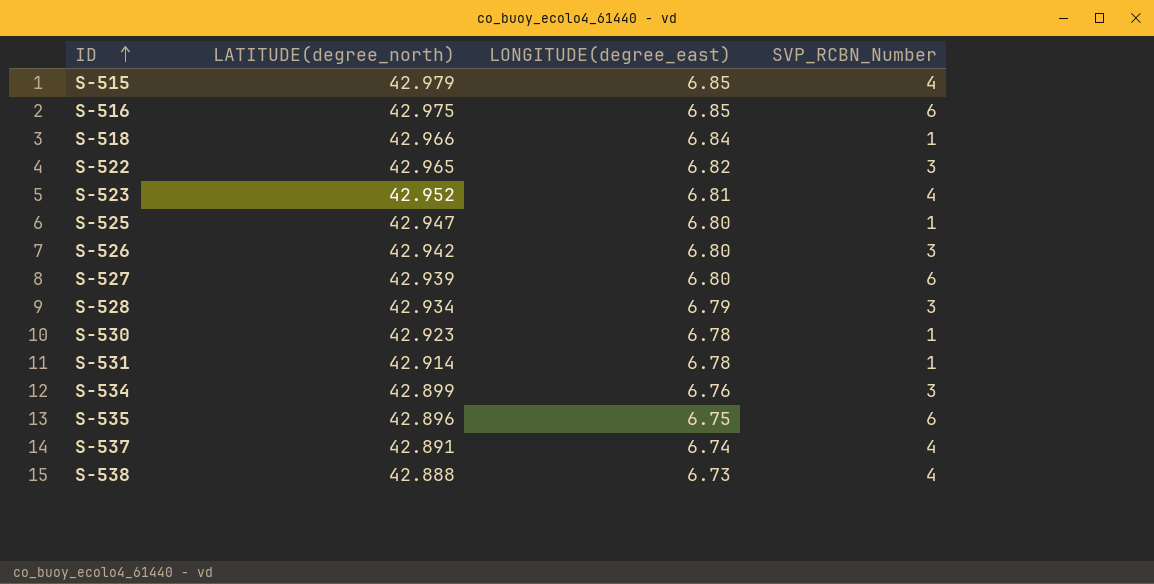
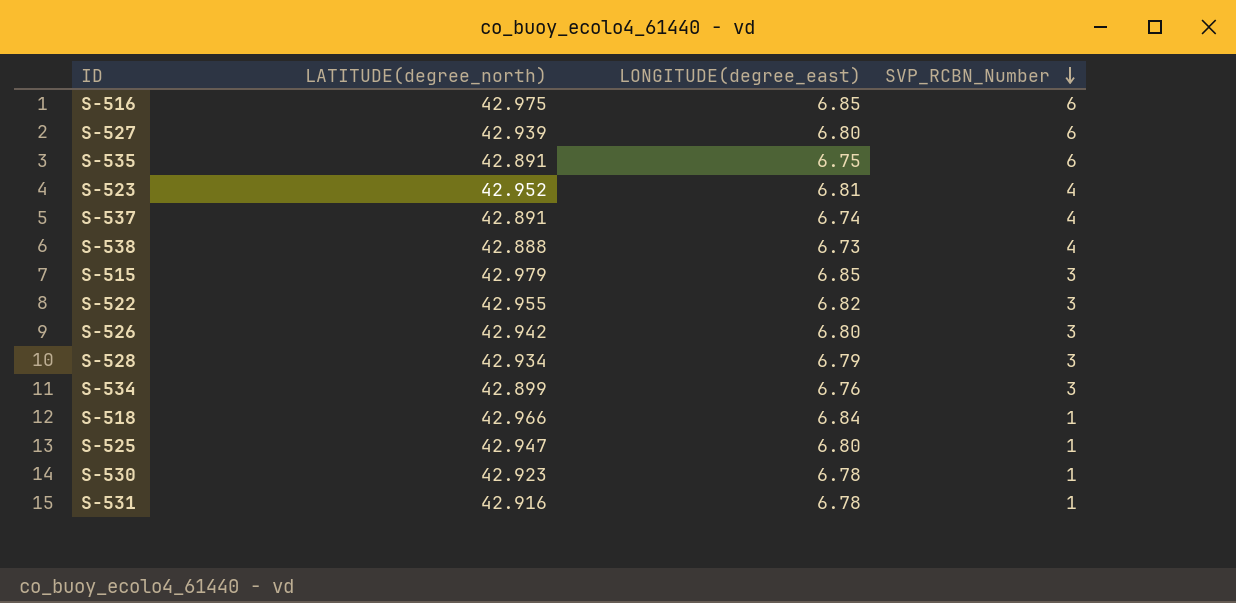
row order: ID ascending -> SVP_RCBN_Number descending
S-535 | LATITUDE(degree_north): 42.896 -> 42.891
S-515 | SVP_RCBN_Number: 4 -> 3
S-522 | LATITUDE(degree_north): 42.965 -> 42.955
S-531 | LATITUDE(degree_north): 42.914 -> 42.916

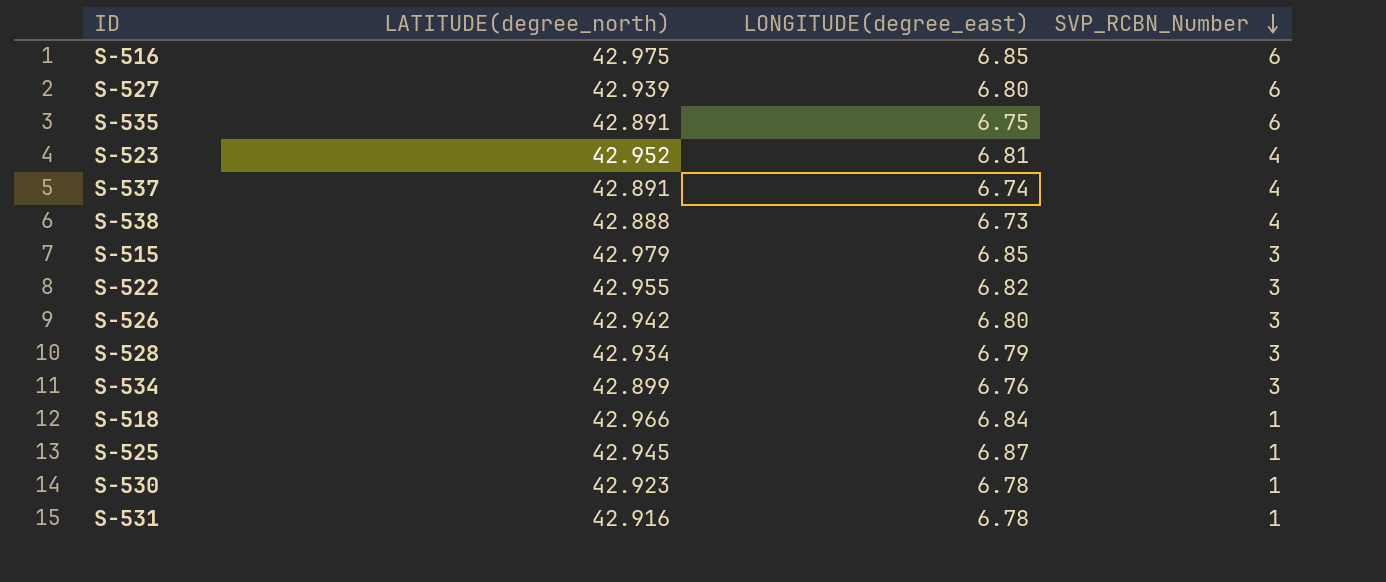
S-525 | LATITUDE(degree_north): 42.947 -> 42.945
S-525 | LONGITUDE(degree_east): 6.80 -> 6.87

